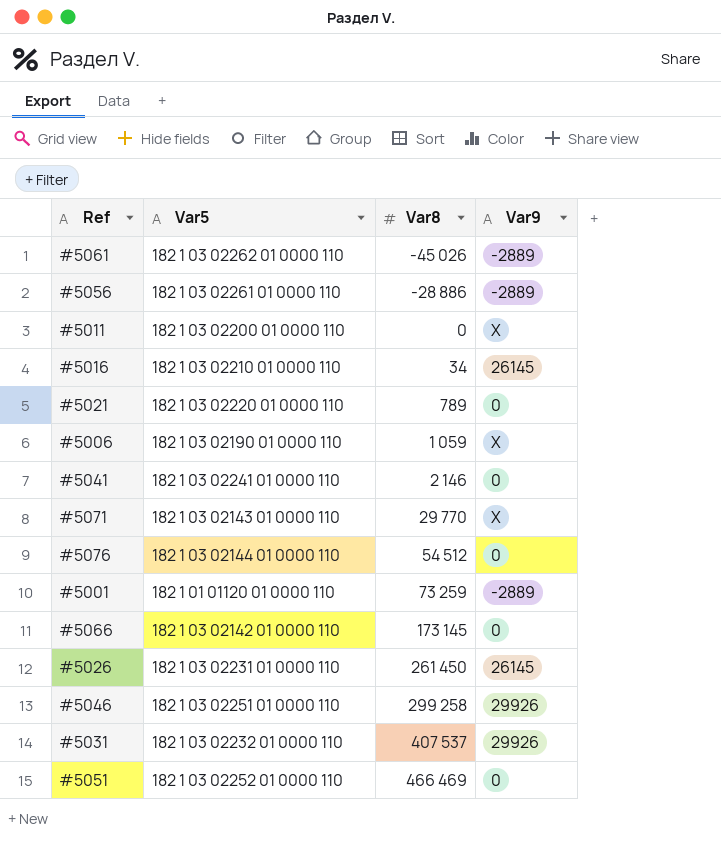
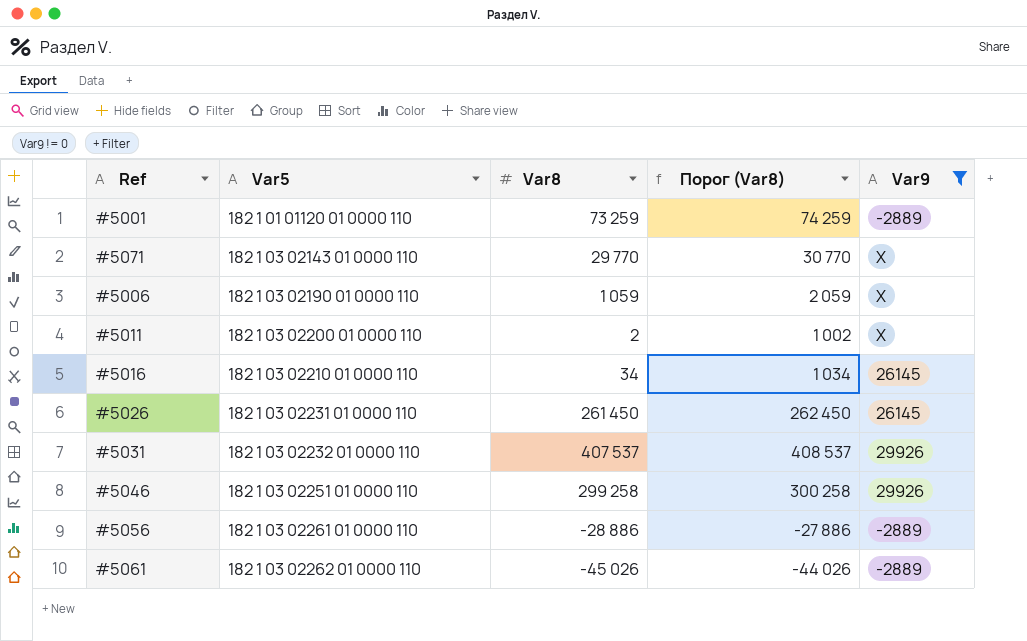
filter: none -> Var9 != 0
row order: Var8 ascending -> Var5 ascending
column Порог (Var8) | formula: none -> [Var8] + 1000
#5011 | Var8: 0 -> 2

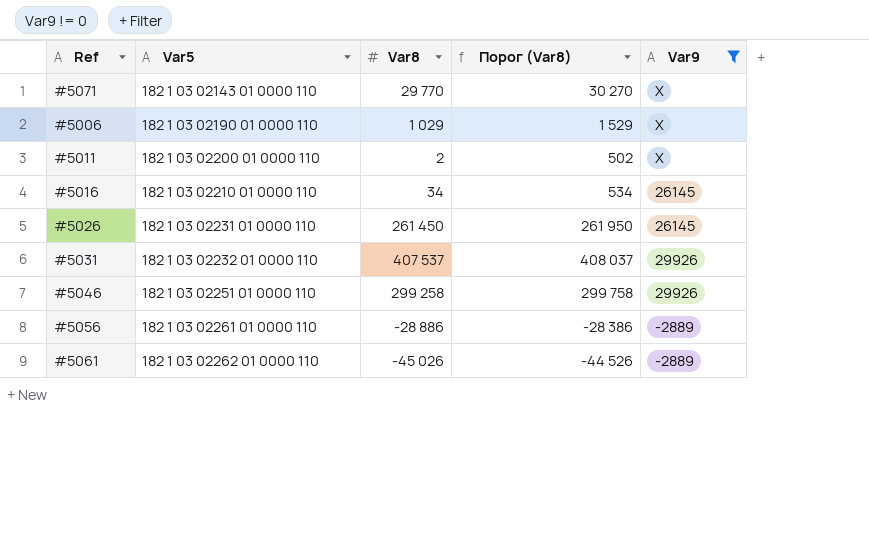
column Порог (Var8) | formula: [Var8] + 1000 -> [Var8] + 500
row #5001: 182 1 01 01120 01 0000 110 | 73 259 | 74 259 | -2889 -> none
#5006 | Var8: 1 059 -> 1 029

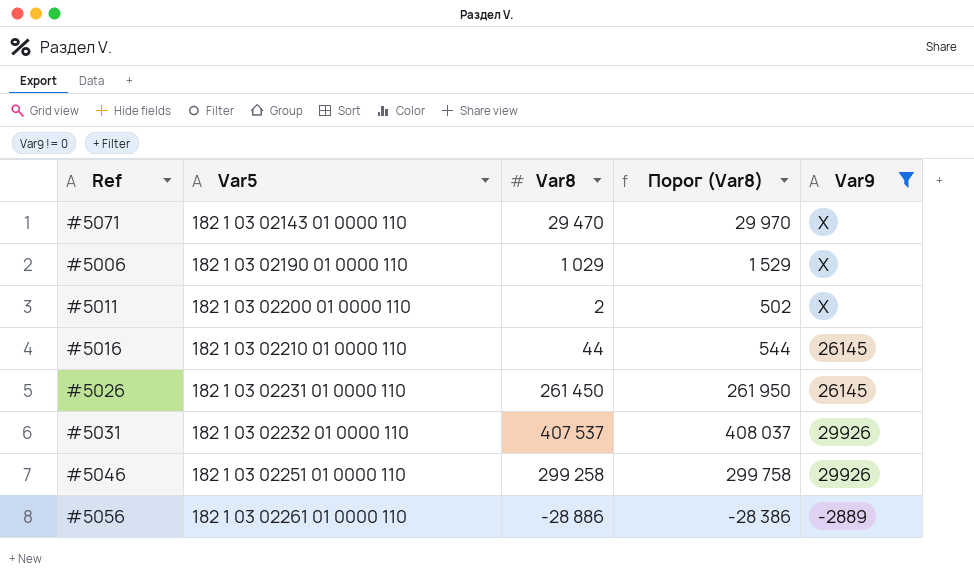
row #5061: 182 1 03 02262 01 0000 110 | -45 026 | -44 526 | -2889 -> none
#5071 | Var8: 29 770 -> 29 470
#5071 | Порог (Var8): 30 270 -> 29 970
#5016 | Var8: 34 -> 44
#5016 | Порог (Var8): 534 -> 544

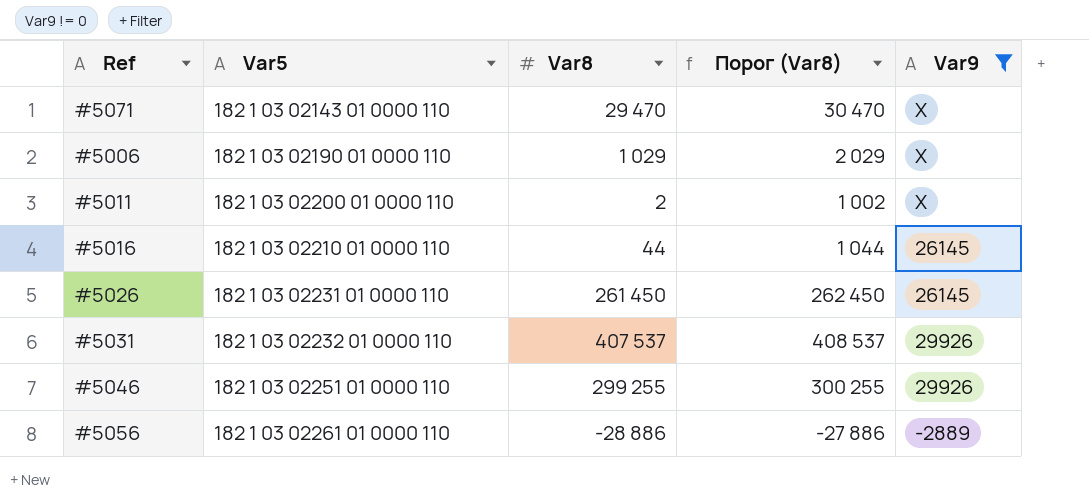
column Порог (Var8) | formula: [Var8] + 500 -> [Var8] + 1000
#5046 | Var8: 299 258 -> 299 255

